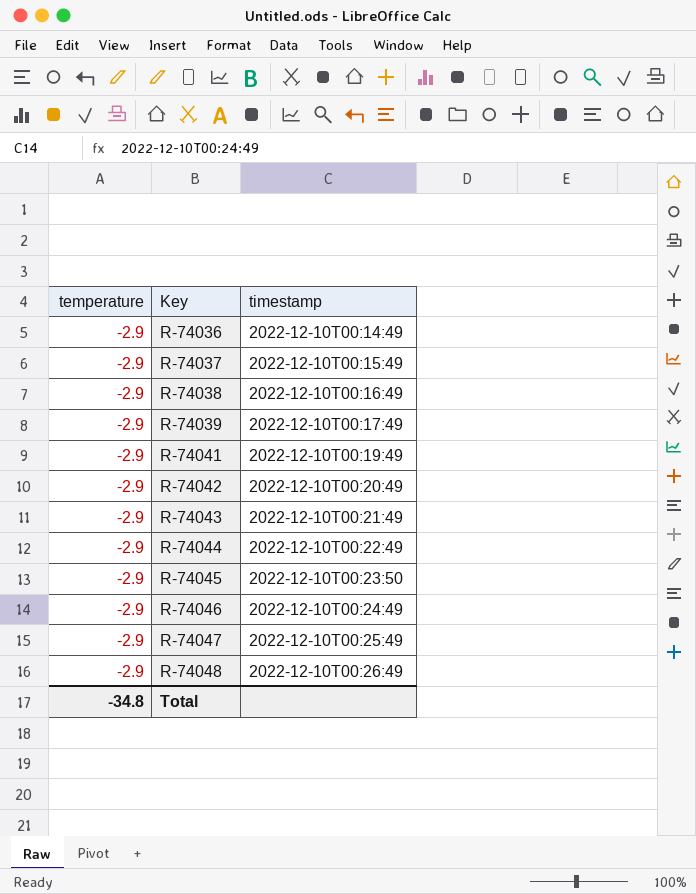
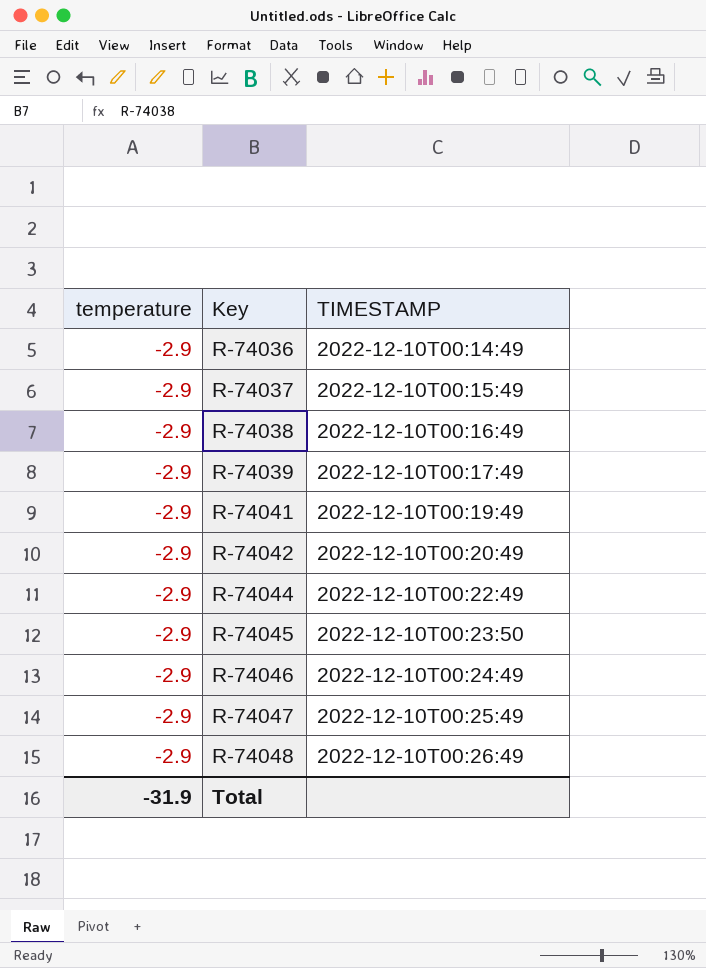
column name: timestamp -> TIMESTAMP
row R-74043: -2.9 | 2022-12-10T00:21:49 -> none
Total | temperature: -34.8 -> -31.9

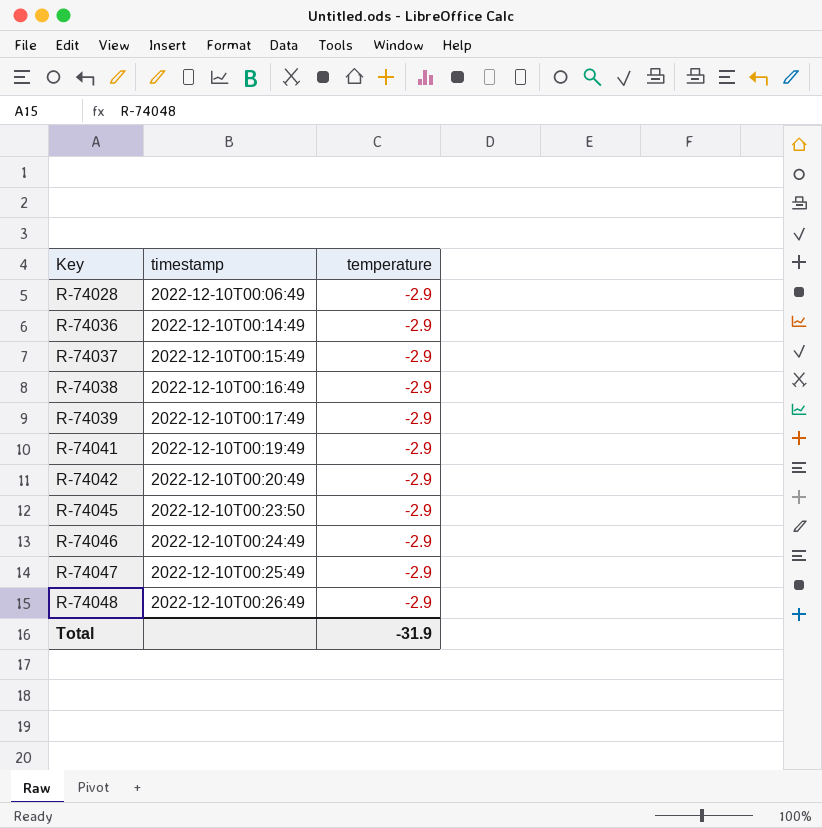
column name: TIMESTAMP -> timestamp
column temperature | position: 1 -> 3
row R-74044: -2.9 | 2022-12-10T00:22:49 -> none
row R-74028: none -> 2022-12-10T00:06:49 | -2.9

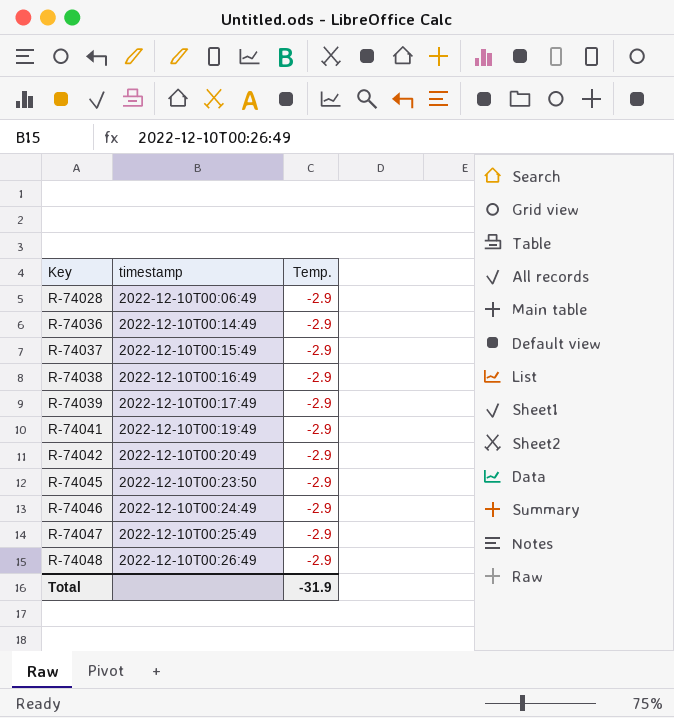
column name: temperature -> Temp.

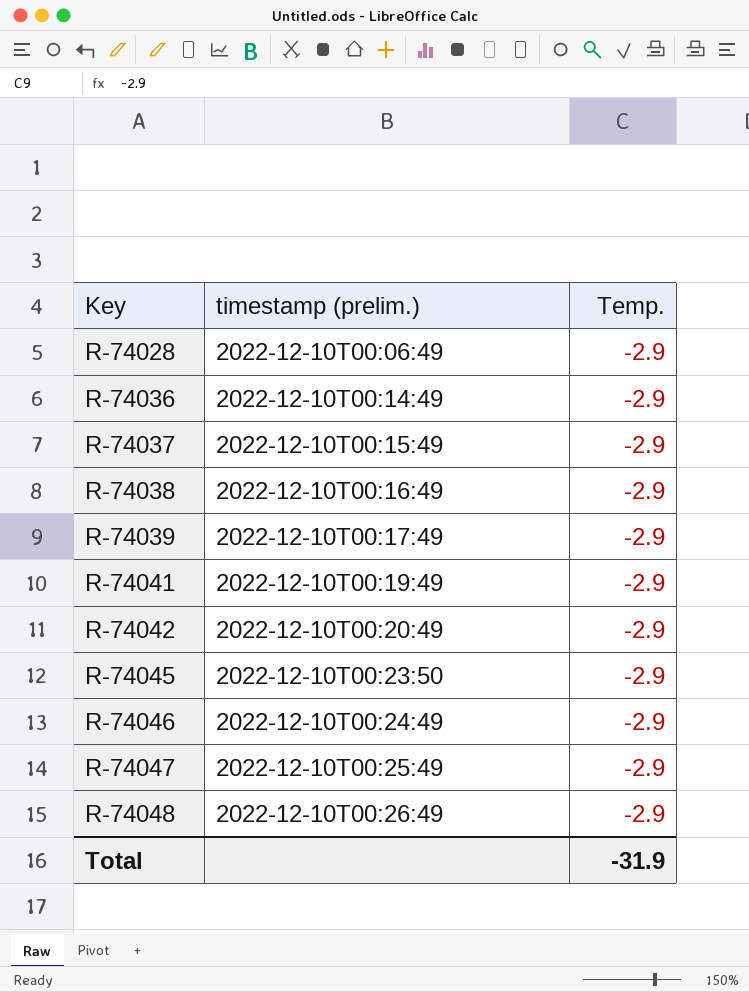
column name: timestamp -> timestamp (prelim.)

